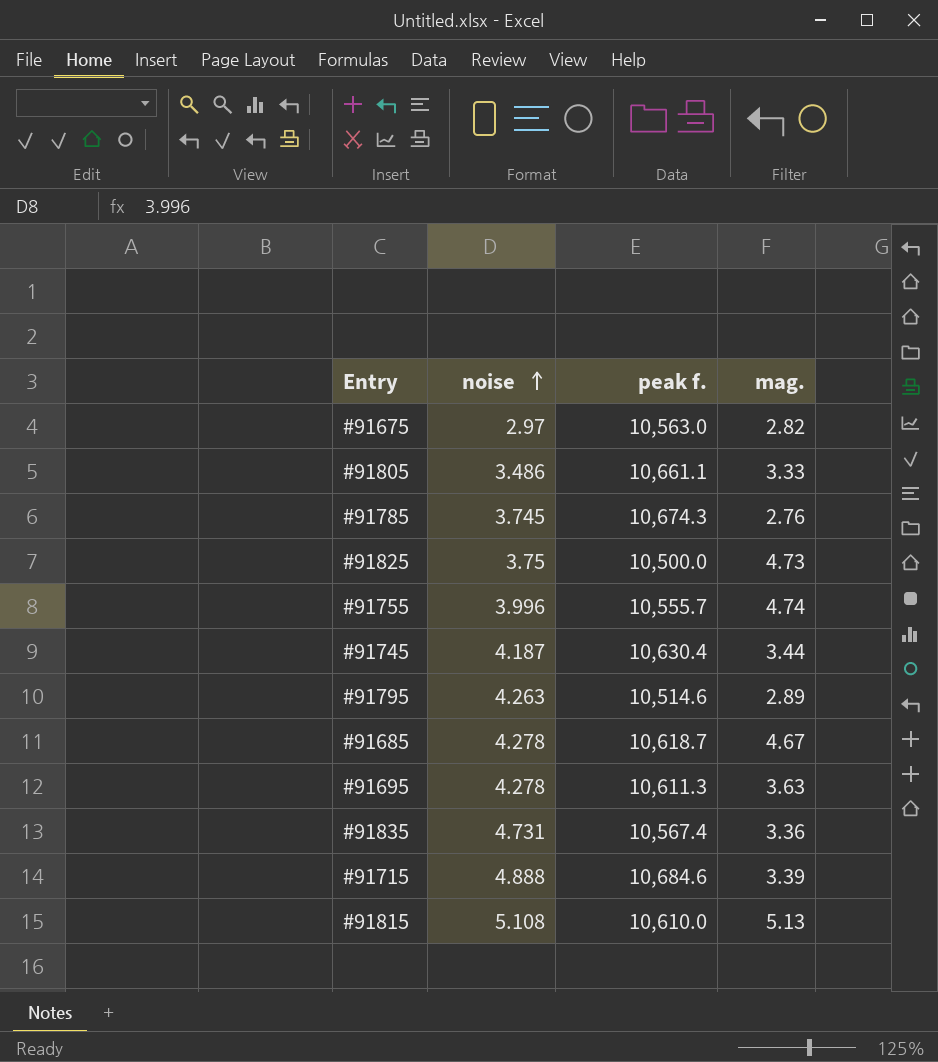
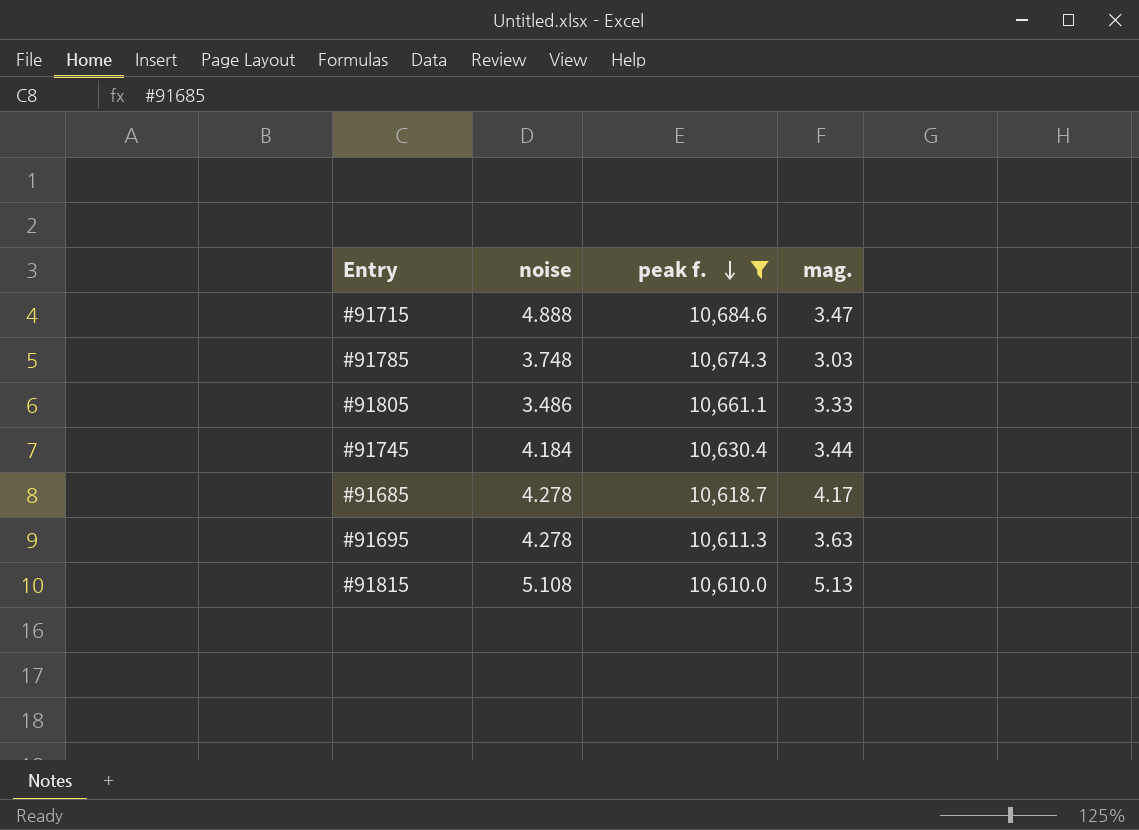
filter: none -> peak f. >= 10,610.0
row order: noise ascending -> peak f. descending
#91715 | mag.: 3.39 -> 3.47
#91785 | noise: 3.745 -> 3.748
#91785 | mag.: 2.76 -> 3.03
#91745 | noise: 4.187 -> 4.184
#91685 | mag.: 4.67 -> 4.17

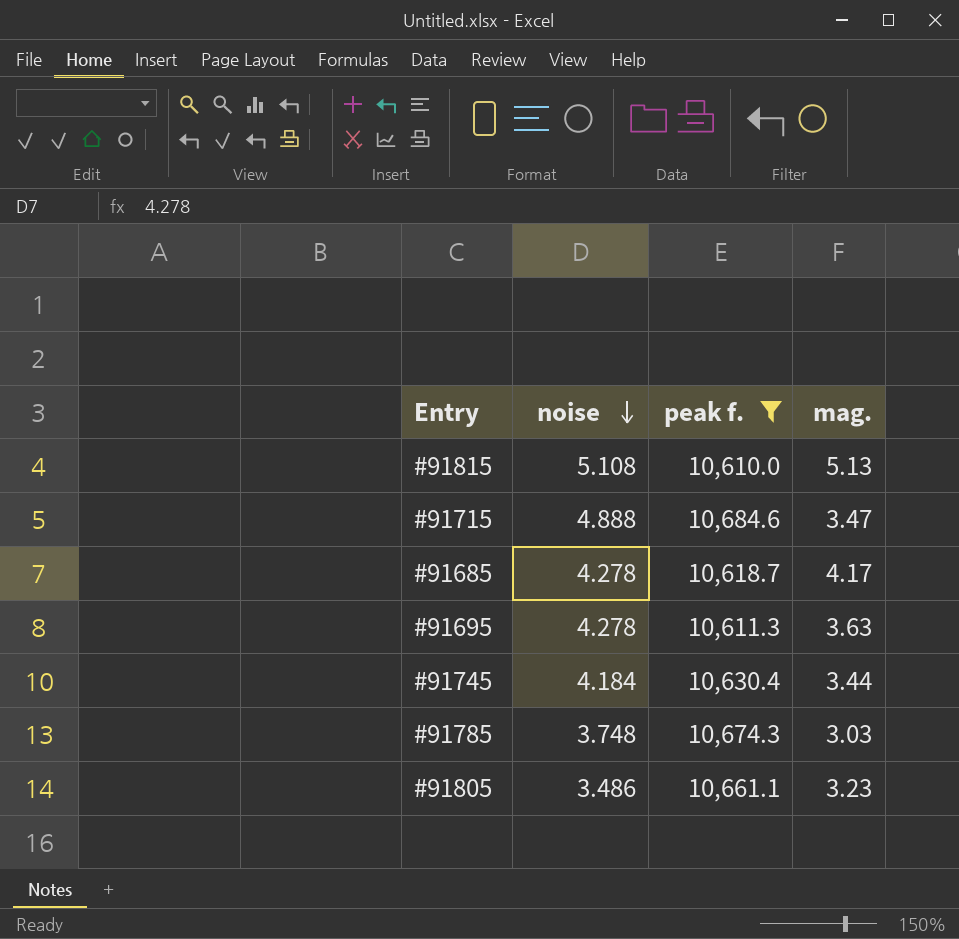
row order: peak f. descending -> noise descending
#91805 | mag.: 3.33 -> 3.23

